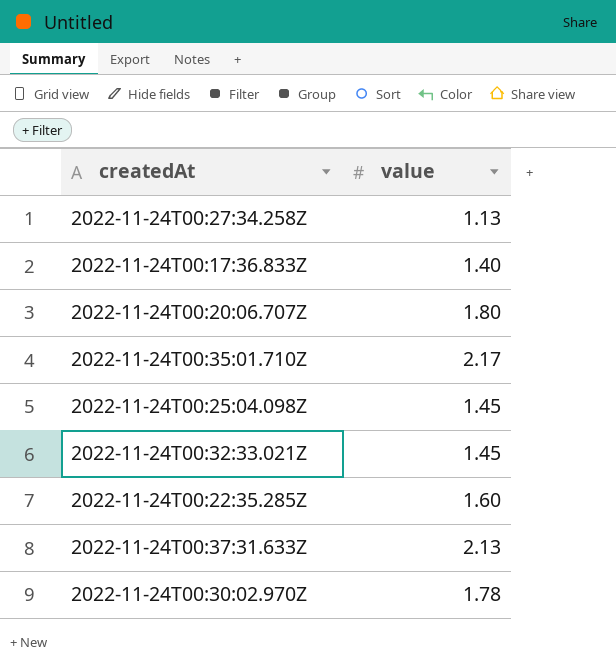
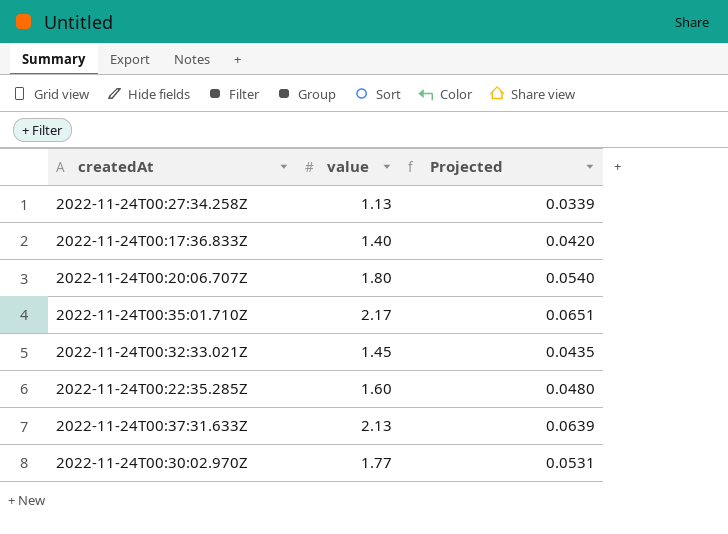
column Projected | formula: none -> [value] * 0.03
row 2022-11-24T00:25:04.098Z: 1.45 -> none
2022-11-24T00:30:02.970Z | value: 1.78 -> 1.77

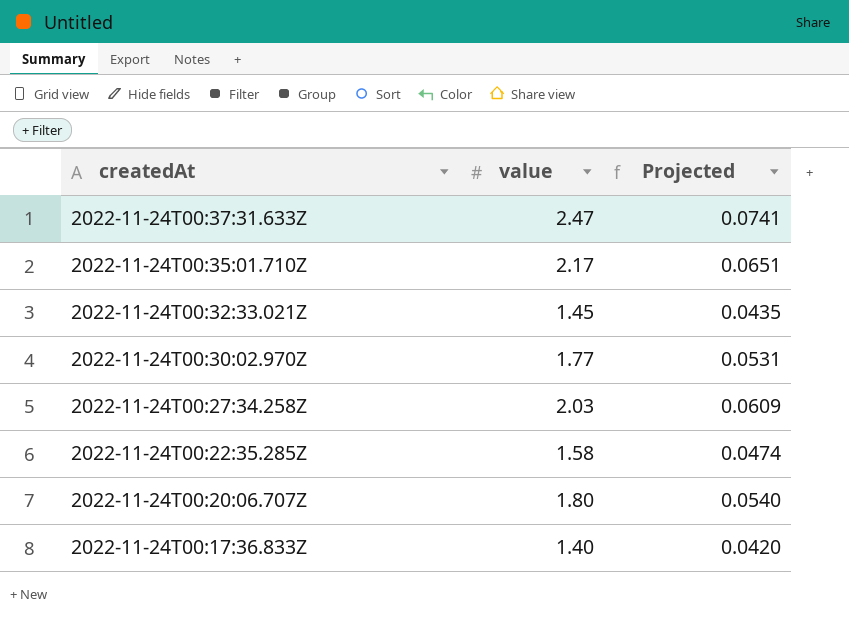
row order: none -> createdAt descending
2022-11-24T00:37:31.633Z | value: 2.13 -> 2.47
2022-11-24T00:37:31.633Z | Projected: 0.0639 -> 0.0741
2022-11-24T00:27:34.258Z | value: 1.13 -> 2.03
2022-11-24T00:27:34.258Z | Projected: 0.0339 -> 0.0609
2022-11-24T00:22:35.285Z | value: 1.60 -> 1.58
2022-11-24T00:22:35.285Z | Projected: 0.0480 -> 0.0474

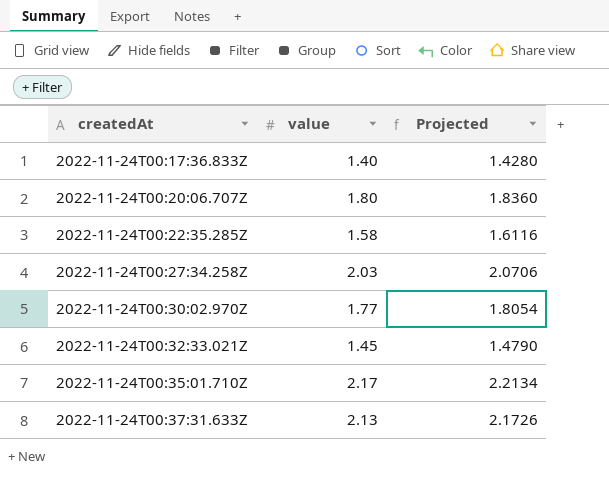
row order: createdAt descending -> createdAt ascending
column Projected | formula: [value] * 0.03 -> [value] * 1.02
2022-11-24T00:37:31.633Z | value: 2.47 -> 2.13

